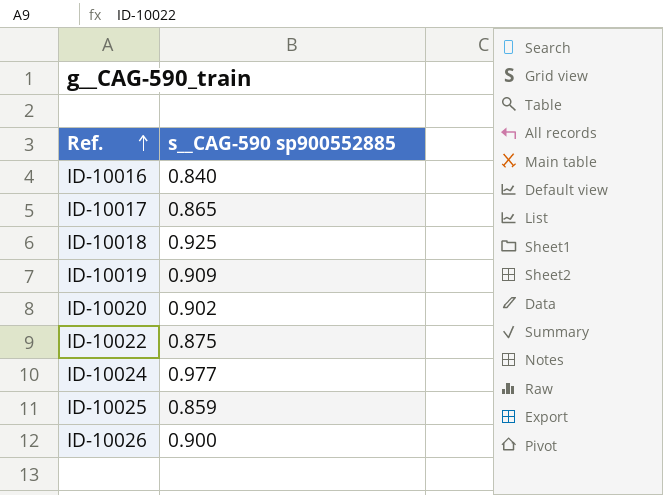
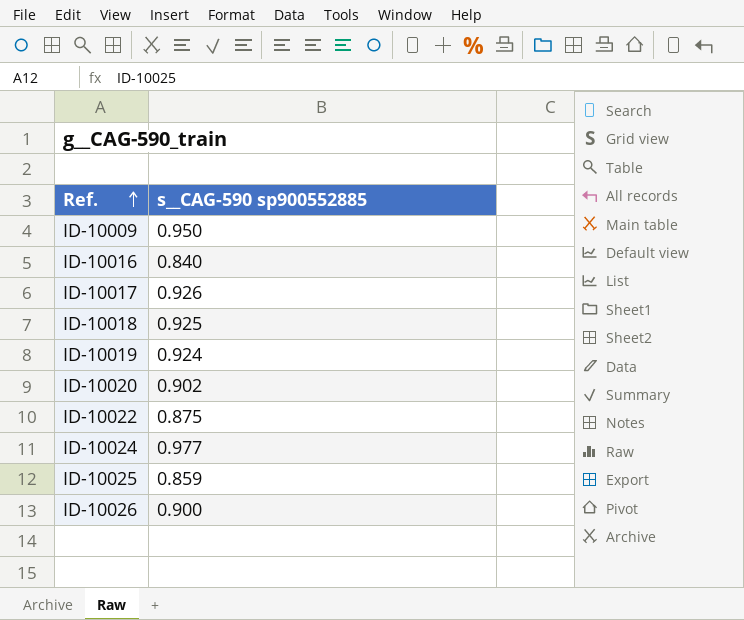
row ID-10009: none -> 0.950
ID-10017 | s__CAG-590 sp900552885: 0.865 -> 0.926
ID-10019 | s__CAG-590 sp900552885: 0.909 -> 0.924

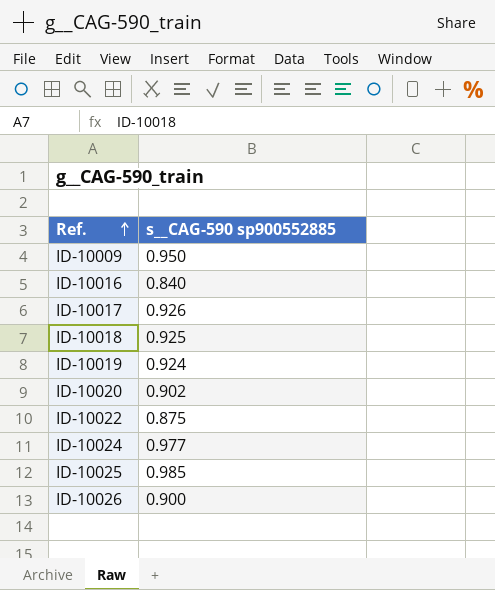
ID-10025 | s__CAG-590 sp900552885: 0.859 -> 0.985

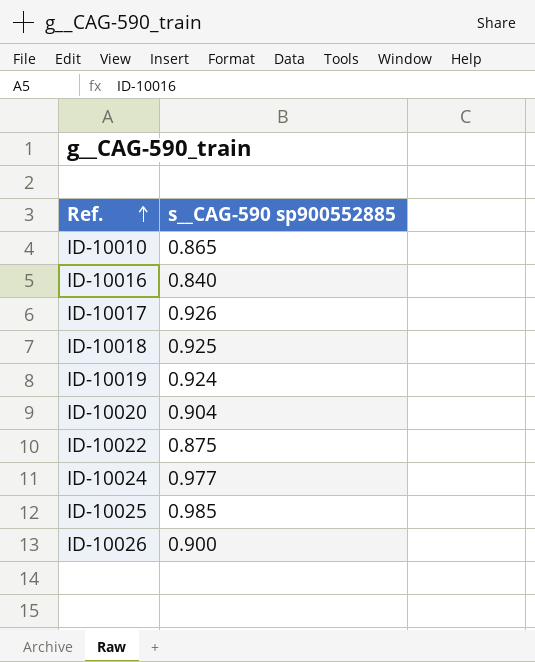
row ID-10009: 0.950 -> none
row ID-10010: none -> 0.865
ID-10020 | s__CAG-590 sp900552885: 0.902 -> 0.904

